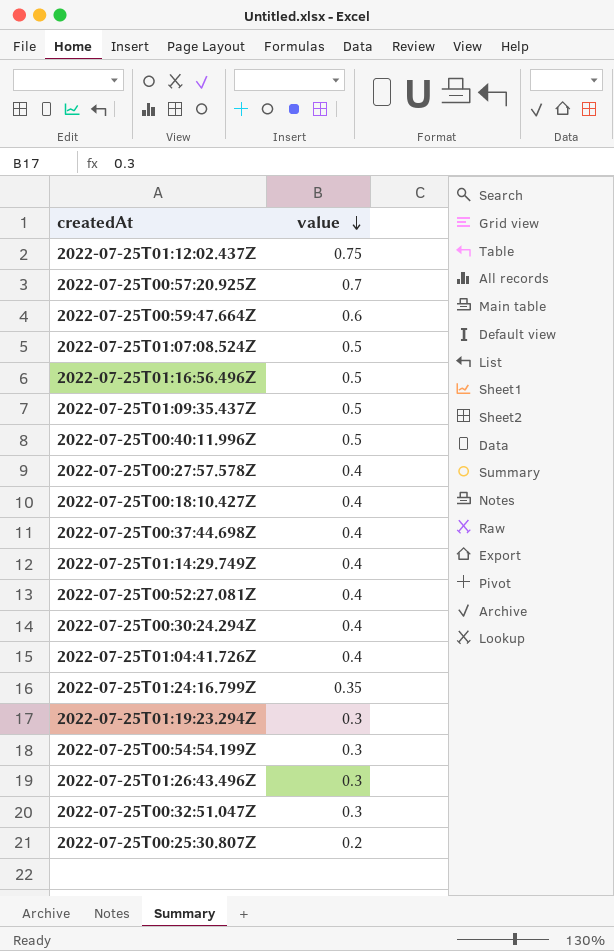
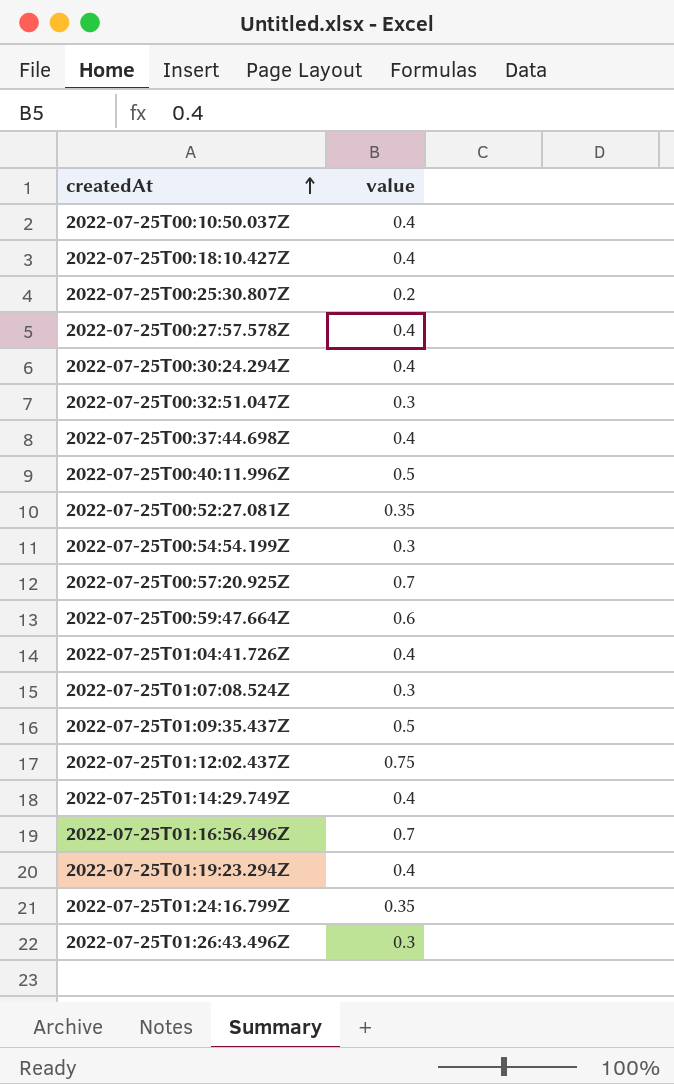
row order: value descending -> createdAt ascending
row 2022-07-25T00:10:50.037Z: none -> 0.4
2022-07-25T00:52:27.081Z | value: 0.4 -> 0.35
2022-07-25T01:07:08.524Z | value: 0.5 -> 0.3
2022-07-25T01:16:56.496Z | value: 0.5 -> 0.7
2022-07-25T01:19:23.294Z | value: 0.3 -> 0.4

